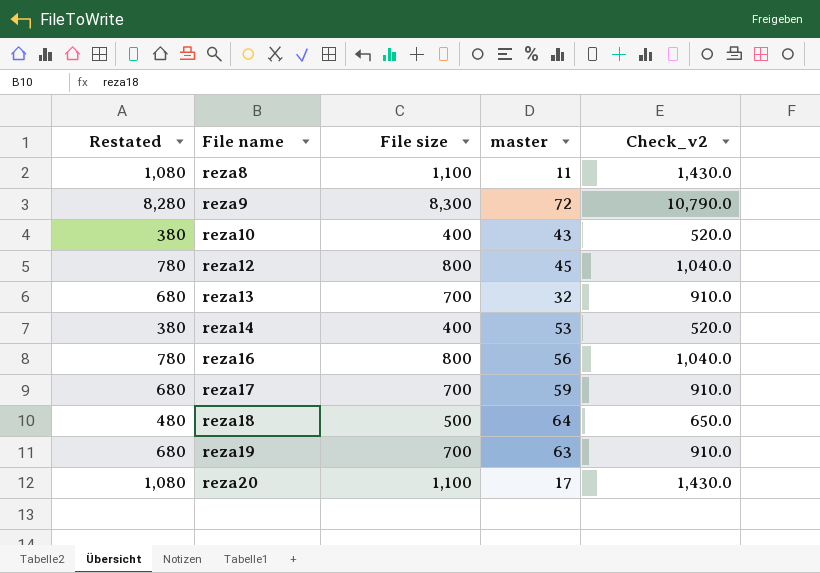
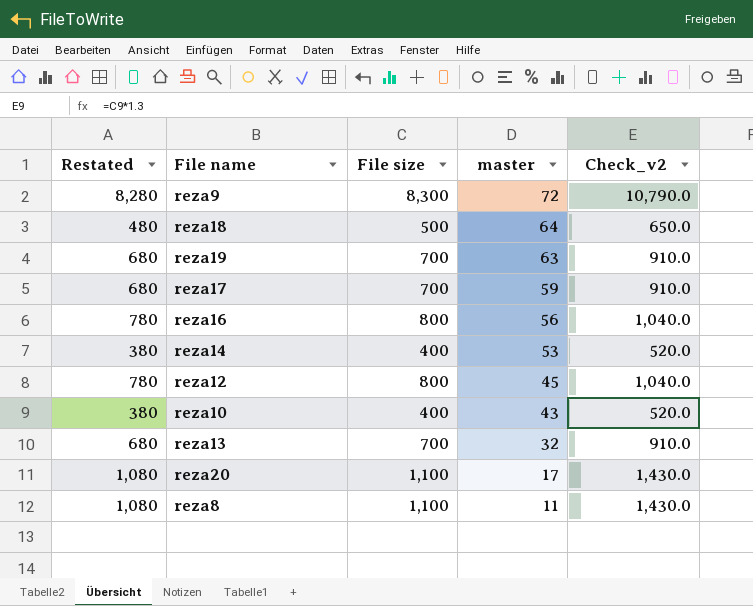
row order: File name ascending -> master descending

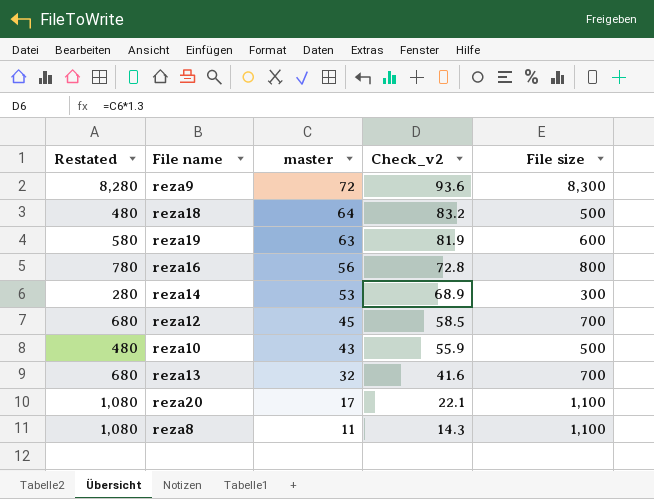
column Check_v2 | formula: [File size] * 1.3 -> [master] * 1.3
column File size | position: 3 -> 5
row reza17: 680 | 700 | 59 | 910.0 -> none
reza19 | Restated: 680 -> 580
reza19 | File size: 700 -> 600
reza14 | Restated: 380 -> 280
reza14 | File size: 400 -> 300
reza12 | Restated: 780 -> 680
reza12 | File size: 800 -> 700
reza10 | Restated: 380 -> 480
reza10 | File size: 400 -> 500

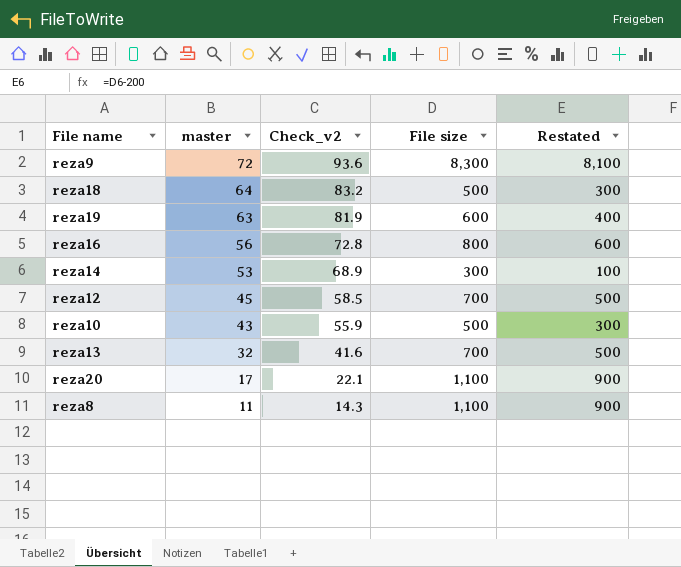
column Restated | formula: [File size] - 20 -> [File size] - 200
column Restated | position: 1 -> 5

